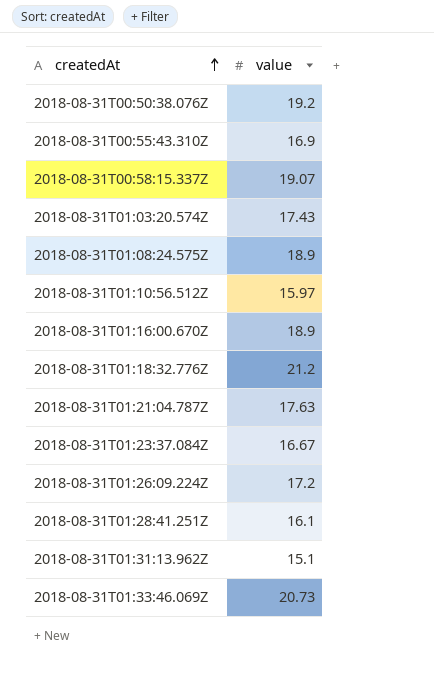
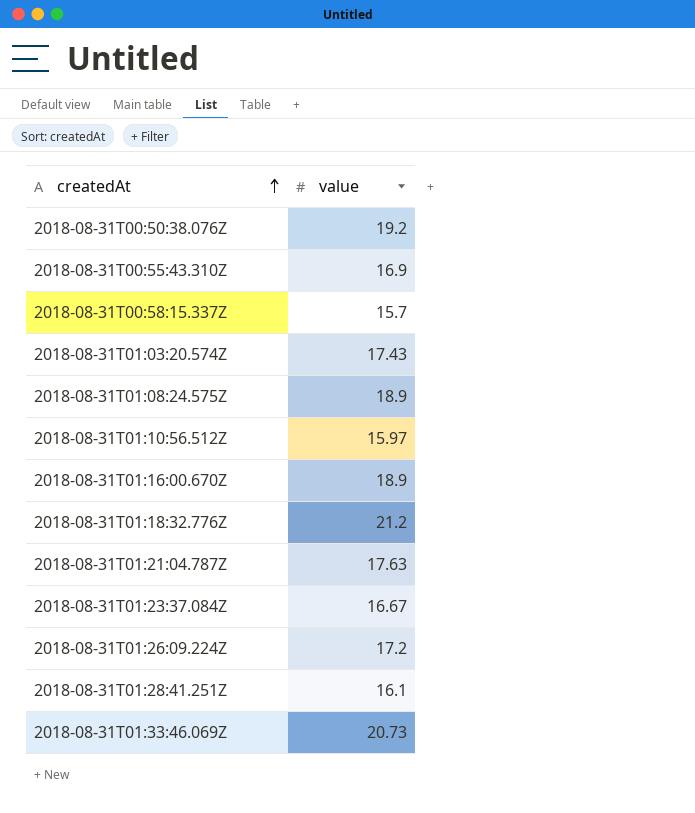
row 2018-08-31T01:31:13.962Z: 15.1 -> none
2018-08-31T00:58:15.337Z | value: 19.07 -> 15.7

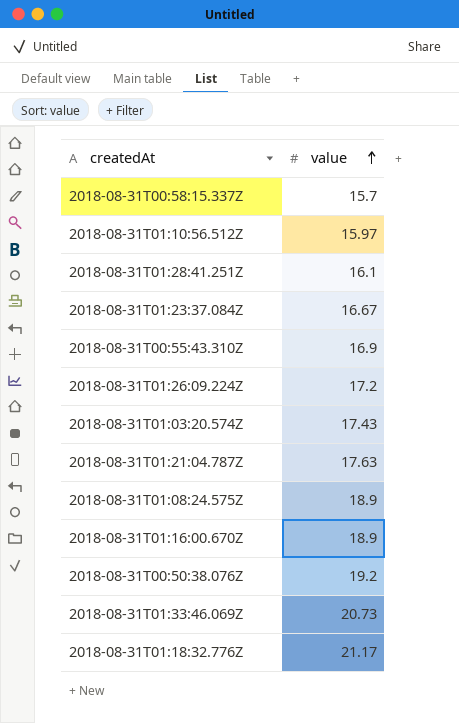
row order: createdAt ascending -> value ascending
2018-08-31T01:18:32.776Z | value: 21.2 -> 21.17

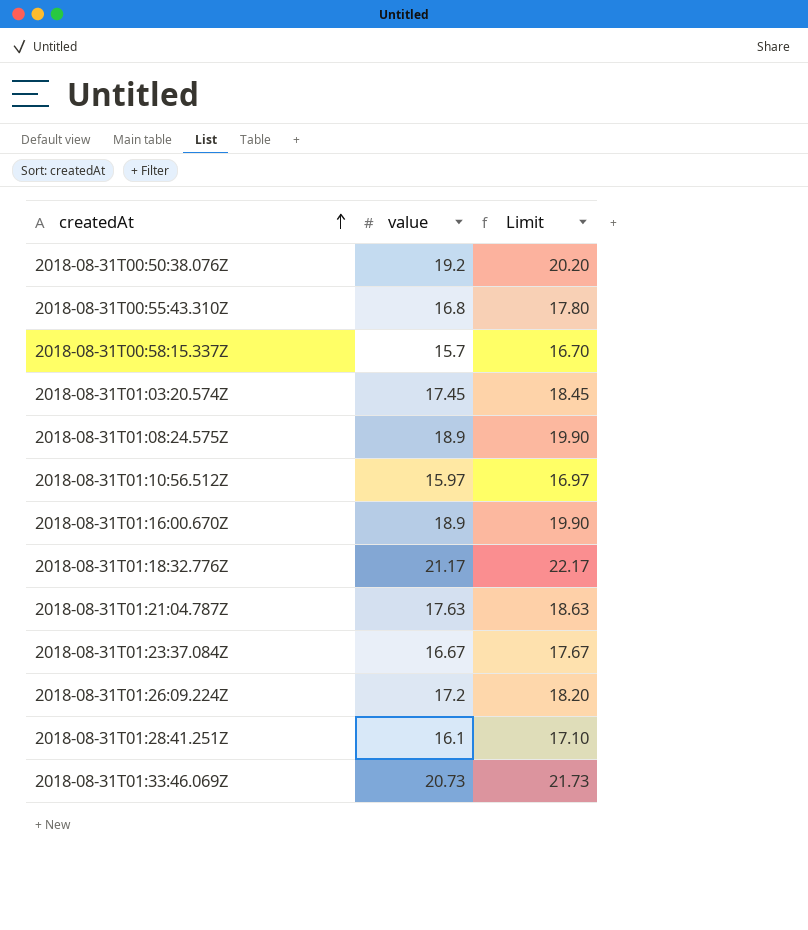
row order: value ascending -> createdAt ascending
column Limit | formula: none -> [value] + 1
2018-08-31T00:55:43.310Z | value: 16.9 -> 16.8
2018-08-31T01:03:20.574Z | value: 17.43 -> 17.45

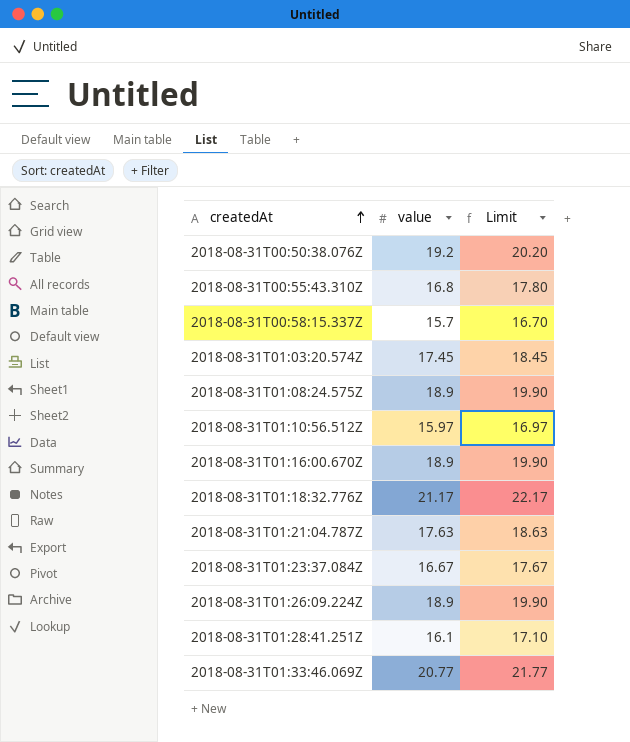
2018-08-31T01:26:09.224Z | value: 17.2 -> 18.9
2018-08-31T01:26:09.224Z | Limit: 18.20 -> 19.90
2018-08-31T01:33:46.069Z | value: 20.73 -> 20.77
2018-08-31T01:33:46.069Z | Limit: 21.73 -> 21.77

